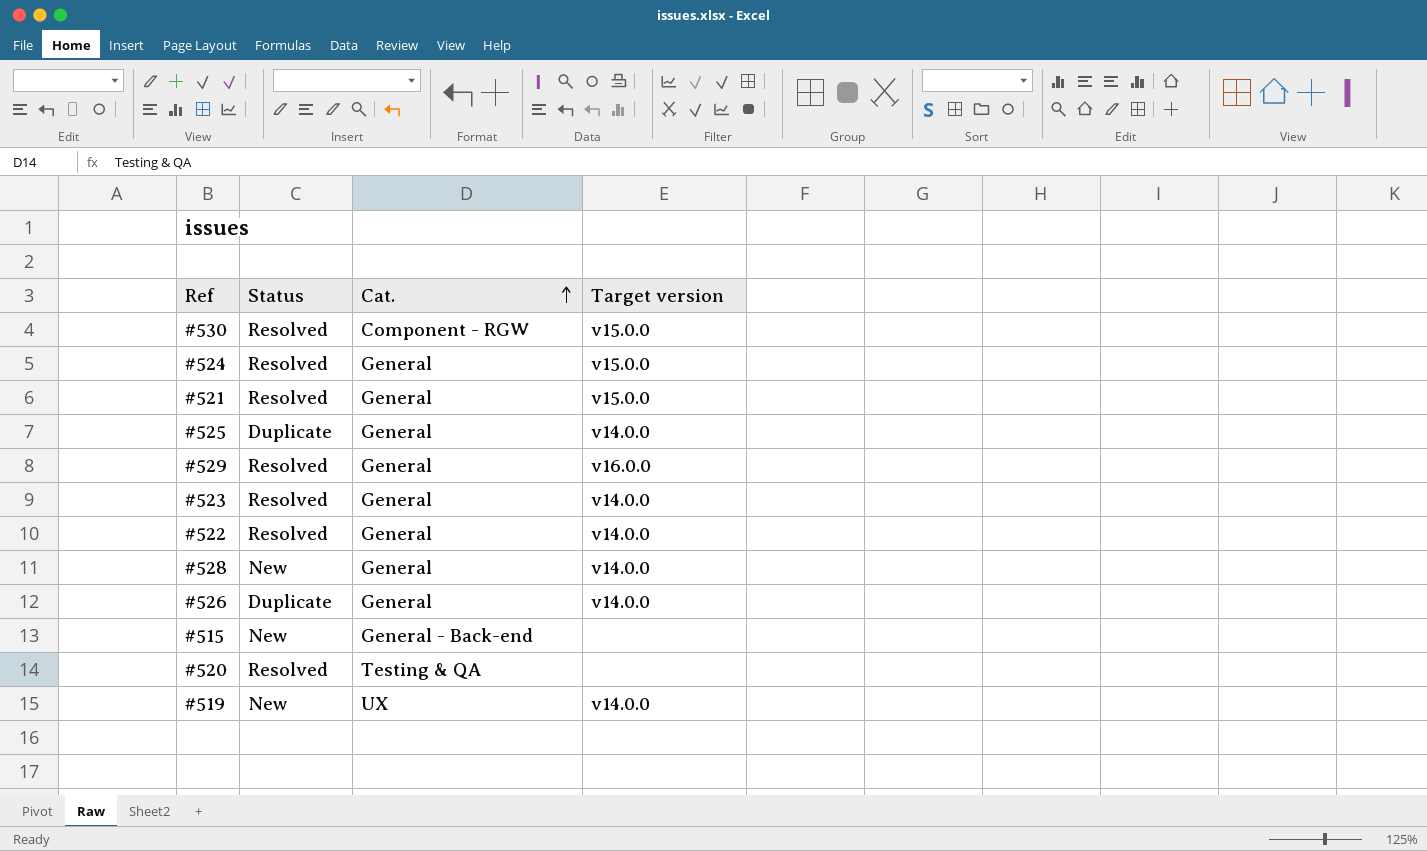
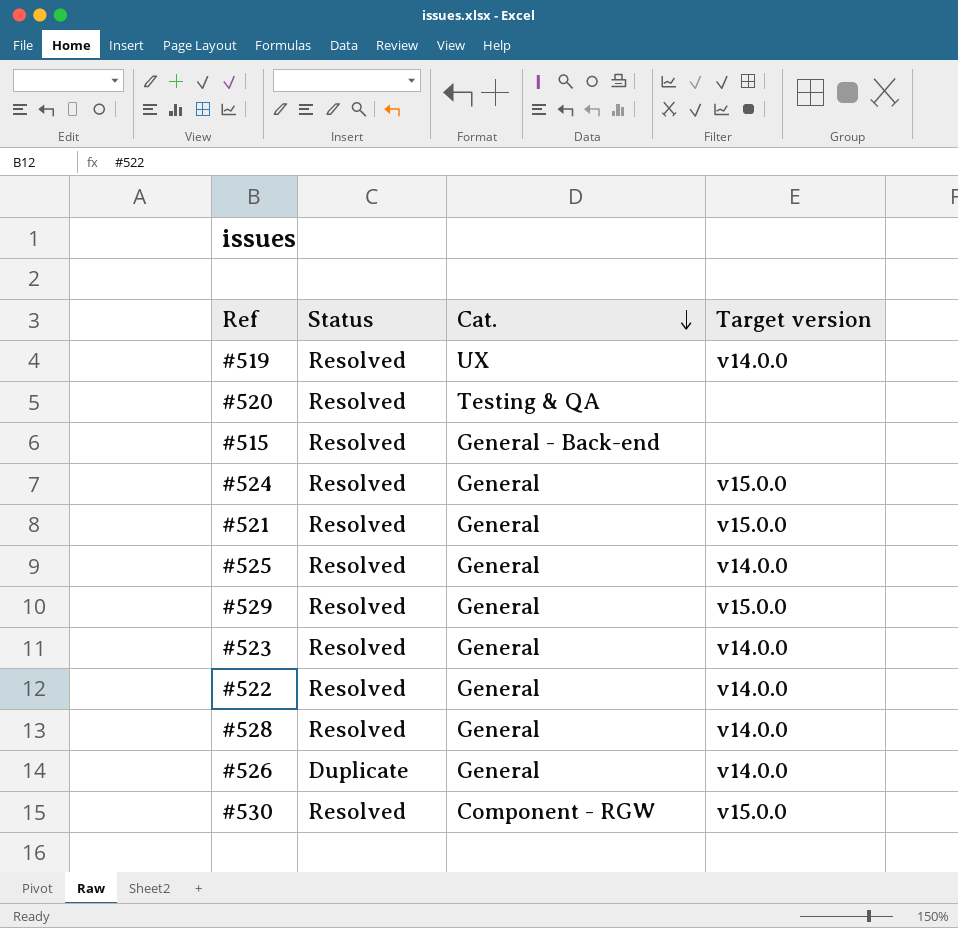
row order: Cat. ascending -> Cat. descending
#519 | Status: New -> Resolved
#515 | Status: New -> Resolved
#525 | Status: Duplicate -> Resolved
#529 | Target version: v16.0.0 -> v15.0.0
#528 | Status: New -> Resolved

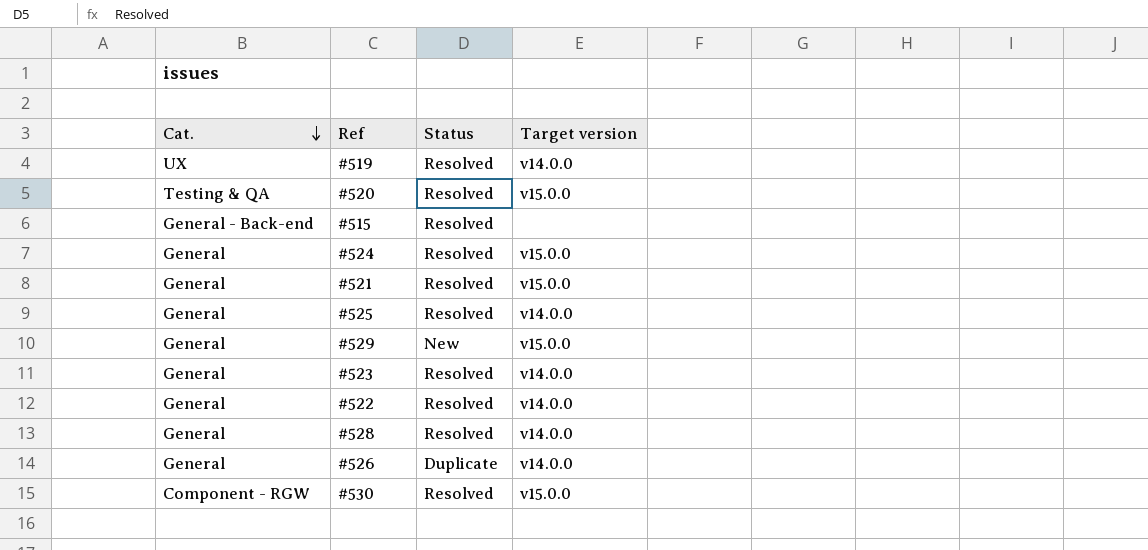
column Cat. | position: 3 -> 1
#520 | Target version: none -> v15.0.0
#529 | Status: Resolved -> New

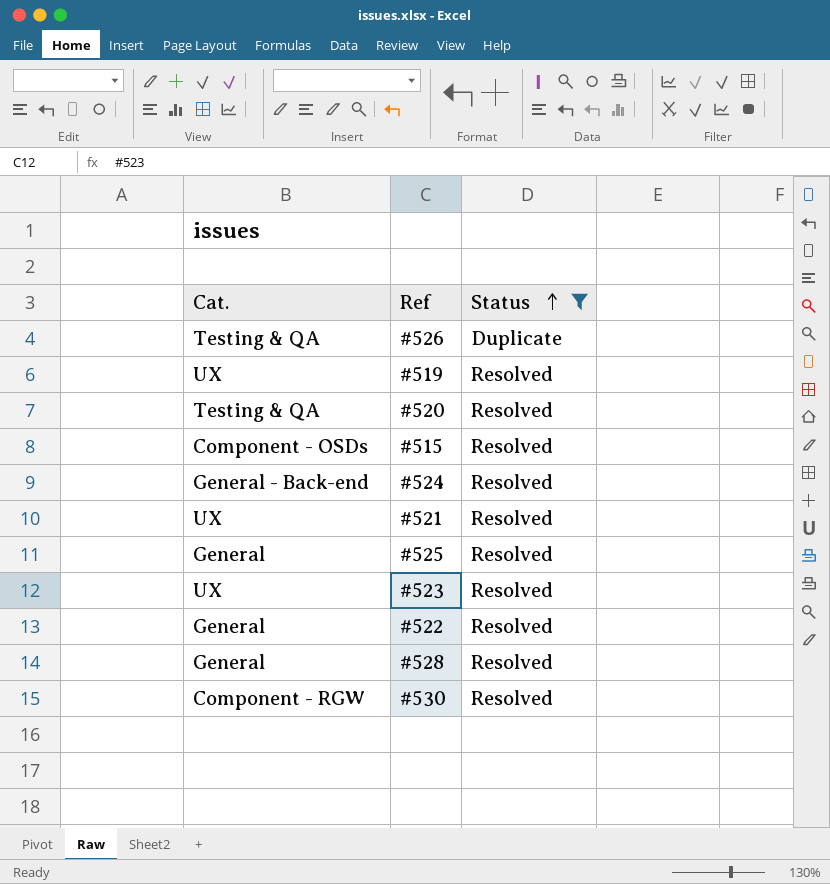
filter: none -> Status != New
row order: Cat. descending -> Status ascending
column Target version | position: 4 -> none
#526 | Cat.: General -> Testing & QA
#515 | Cat.: General - Back-end -> Component - OSDs
#524 | Cat.: General -> General - Back-end
#521 | Cat.: General -> UX
#523 | Cat.: General -> UX

